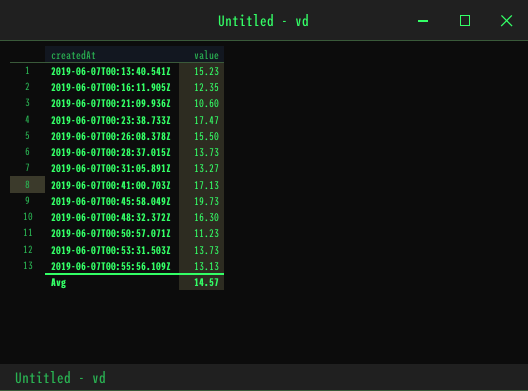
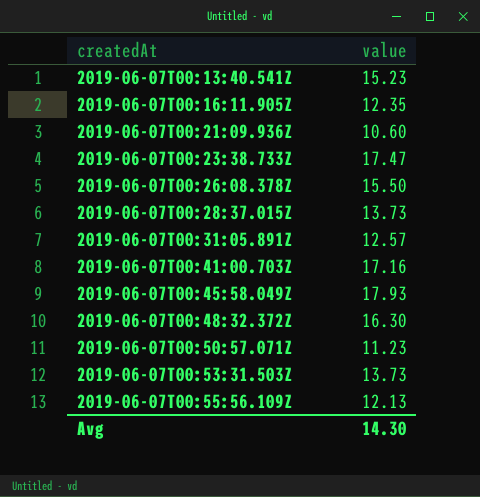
2019-06-07T00:31:05.891Z | value: 13.27 -> 12.57
2019-06-07T00:41:00.703Z | value: 17.13 -> 17.16
2019-06-07T00:45:58.049Z | value: 19.73 -> 17.93
2019-06-07T00:55:56.109Z | value: 13.13 -> 12.13
Avg | value: 14.57 -> 14.30

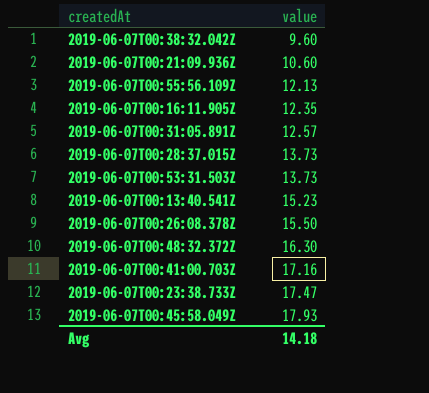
row order: createdAt ascending -> value ascending
row 2019-06-07T00:50:57.071Z: 11.23 -> none
row 2019-06-07T00:38:32.042Z: none -> 9.60
Avg | value: 14.30 -> 14.18

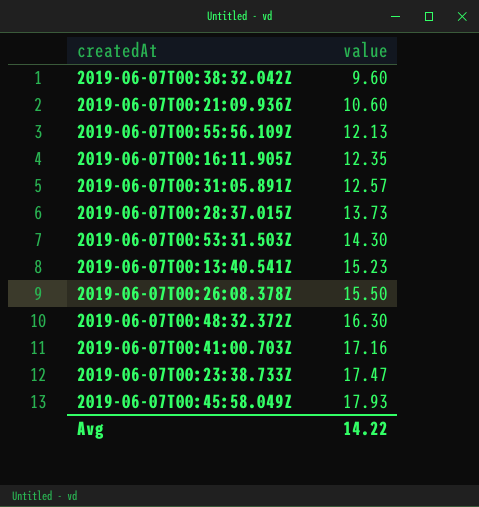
2019-06-07T00:53:31.503Z | value: 13.73 -> 14.30
Avg | value: 14.18 -> 14.22

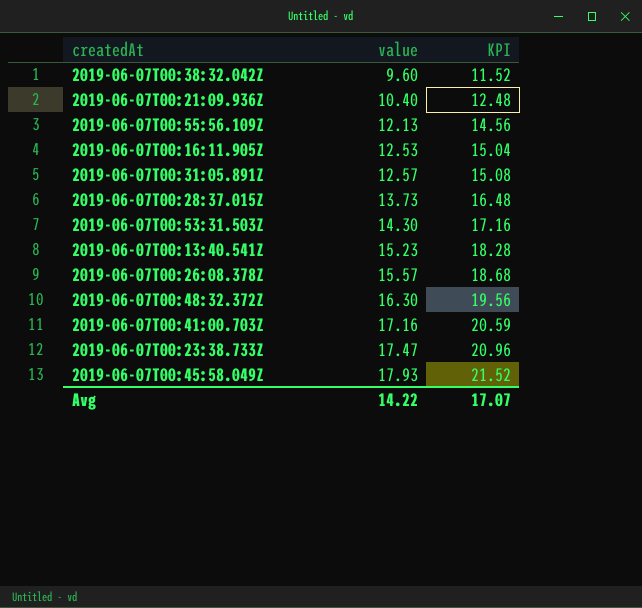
column KPI | formula: none -> [value] * 1.2
2019-06-07T00:21:09.936Z | value: 10.60 -> 10.40
2019-06-07T00:16:11.905Z | value: 12.35 -> 12.53
2019-06-07T00:26:08.378Z | value: 15.50 -> 15.57

